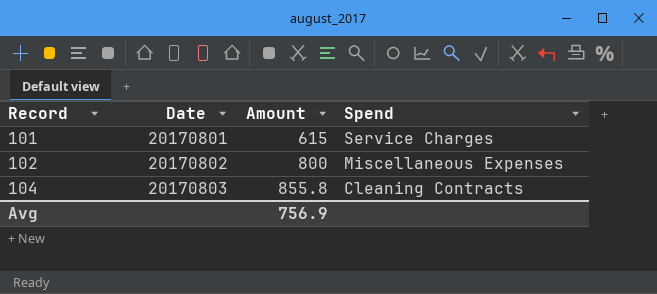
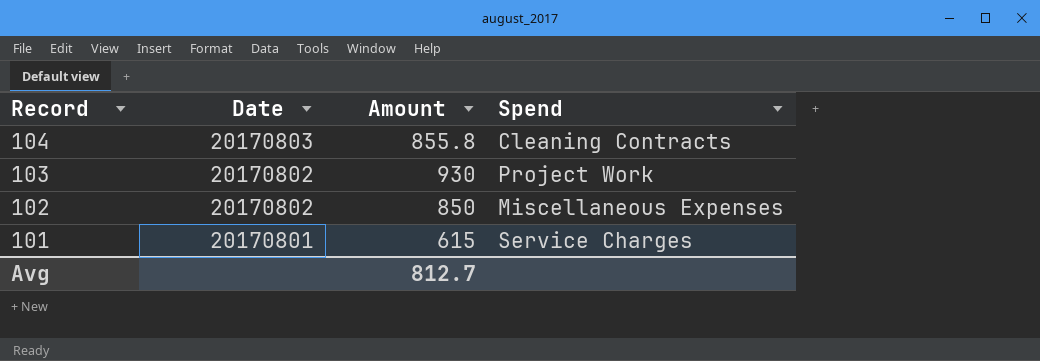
row order: Record ascending -> Record descending
row 103: none -> 20170802 | 930 | Project Work
102 | Amount: 800 -> 850
Avg | Amount: 756.9 -> 812.7

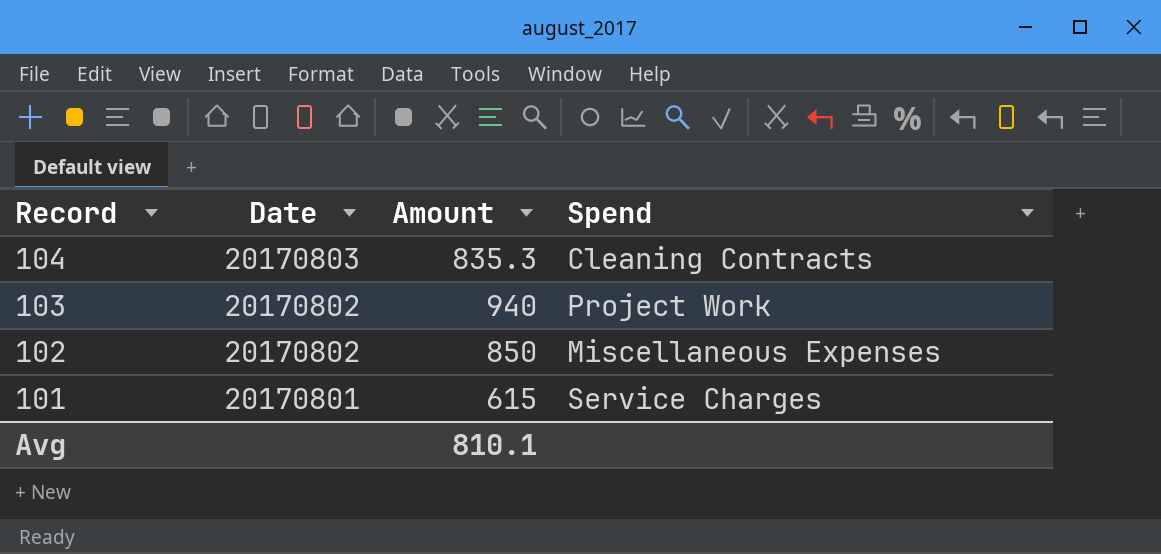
104 | Amount: 855.8 -> 835.3
103 | Amount: 930 -> 940
Avg | Amount: 812.7 -> 810.1

